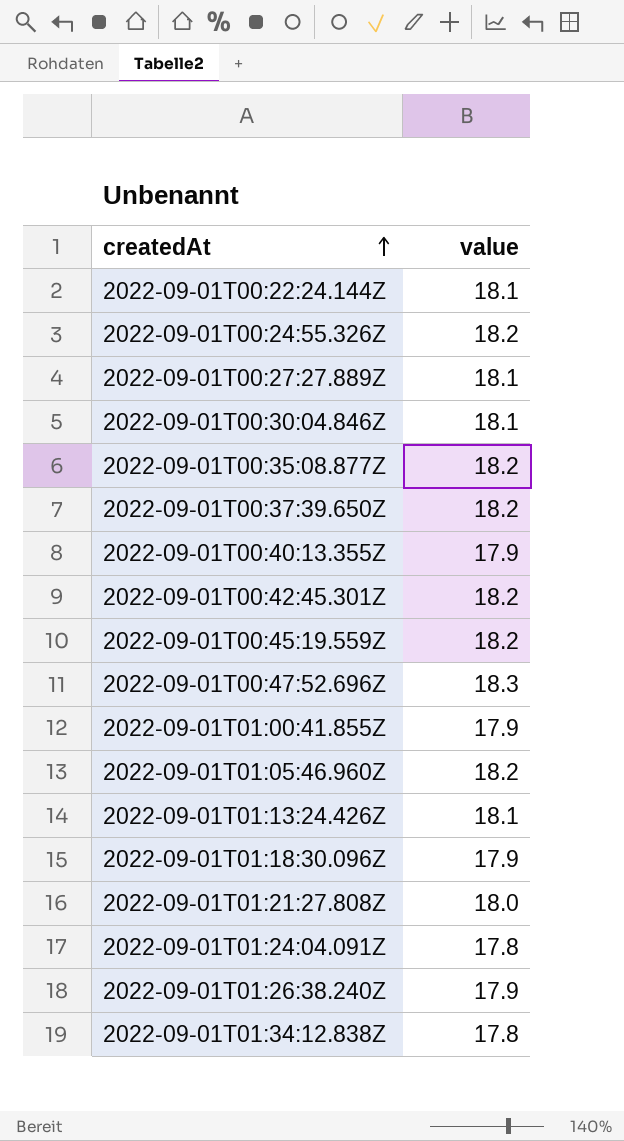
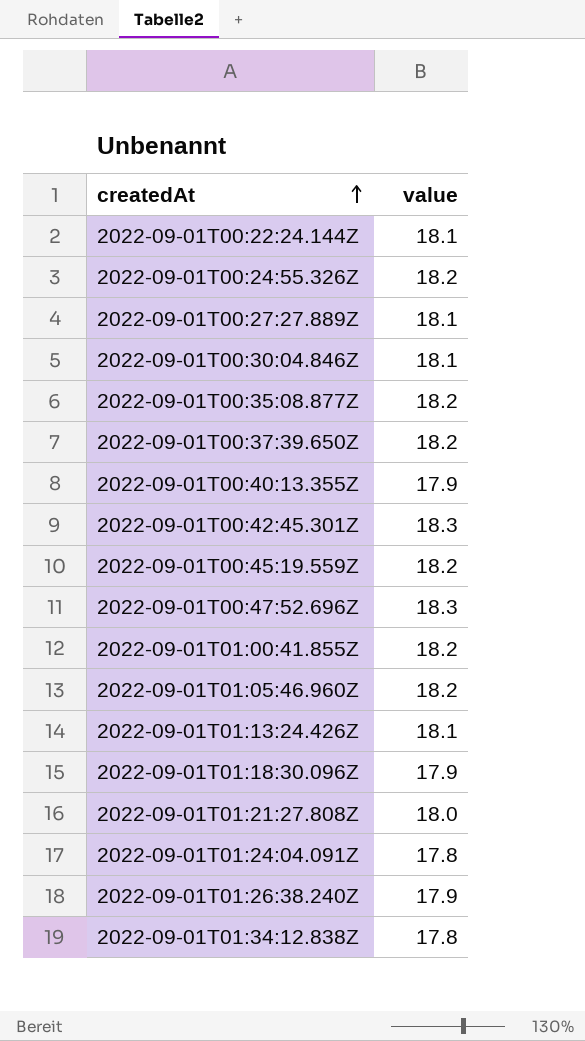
2022-09-01T00:42:45.301Z | value: 18.2 -> 18.3
2022-09-01T01:00:41.855Z | value: 17.9 -> 18.2

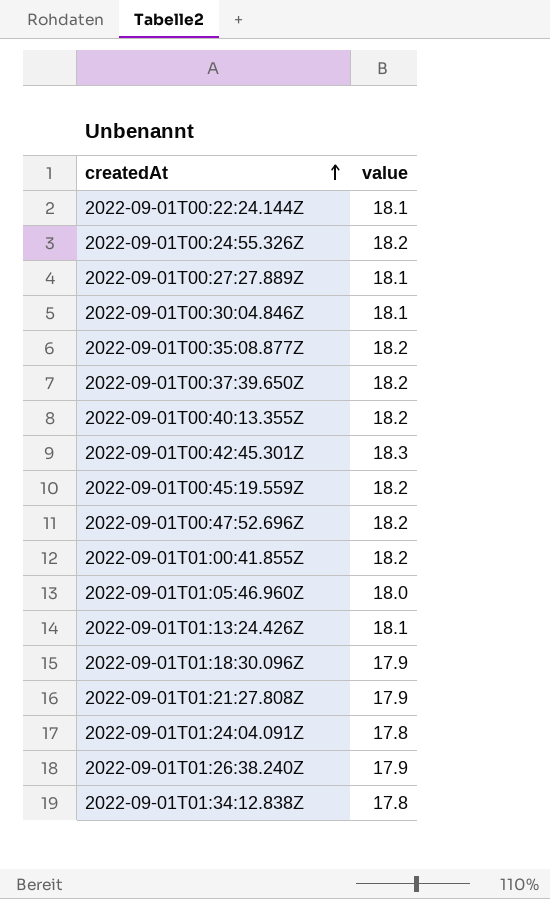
2022-09-01T00:40:13.355Z | value: 17.9 -> 18.2
2022-09-01T00:47:52.696Z | value: 18.3 -> 18.2
2022-09-01T01:05:46.960Z | value: 18.2 -> 18.0
2022-09-01T01:21:27.808Z | value: 18.0 -> 17.9

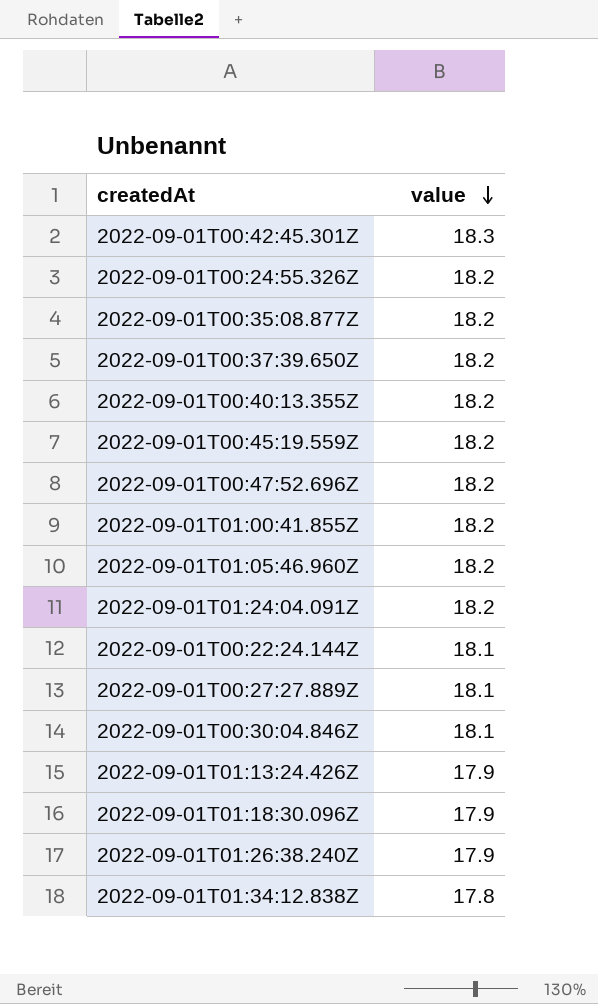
row order: createdAt ascending -> value descending
row 2022-09-01T01:21:27.808Z: 17.9 -> none
2022-09-01T01:05:46.960Z | value: 18.0 -> 18.2
2022-09-01T01:24:04.091Z | value: 17.8 -> 18.2
2022-09-01T01:13:24.426Z | value: 18.1 -> 17.9

